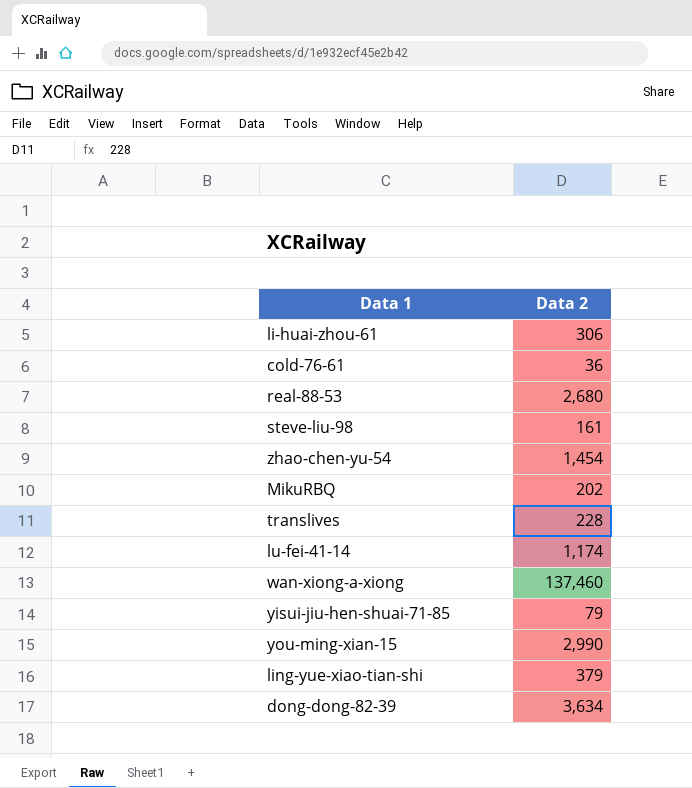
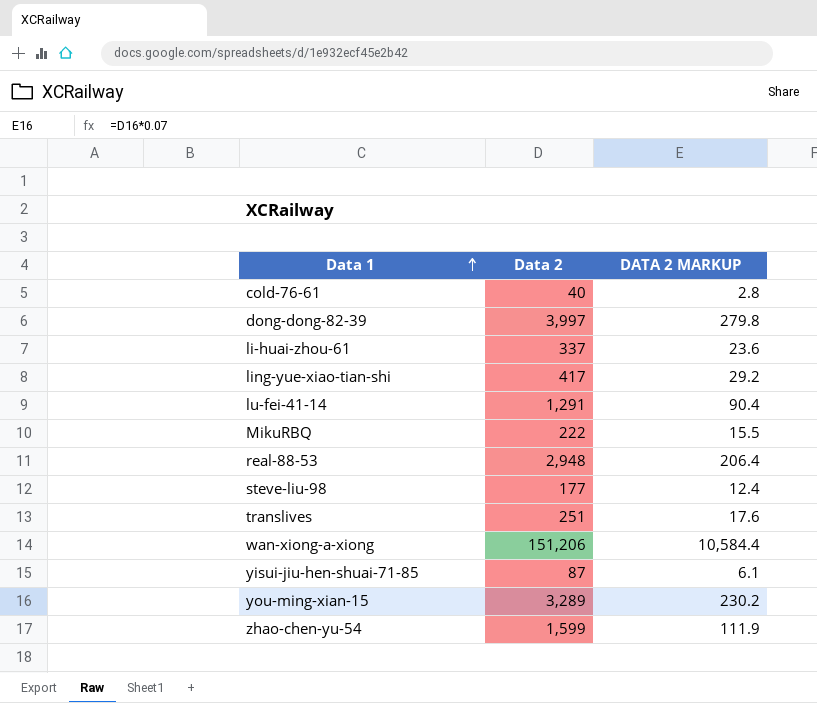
row order: none -> Data 1 ascending
column DATA 2 MARKUP | formula: none -> [Data 2] * 0.07
cold-76-61 | Data 2: 36 -> 40
dong-dong-82-39 | Data 2: 3,634 -> 3,997
li-huai-zhou-61 | Data 2: 306 -> 337
ling-yue-xiao-tian-shi | Data 2: 379 -> 417
lu-fei-41-14 | Data 2: 1,174 -> 1,291
MikuRBQ | Data 2: 202 -> 222
real-88-53 | Data 2: 2,680 -> 2,948
steve-liu-98 | Data 2: 161 -> 177
translives | Data 2: 228 -> 251
wan-xiong-a-xiong | Data 2: 137,460 -> 151,206
yisui-jiu-hen-shuai-71-85 | Data 2: 79 -> 87
you-ming-xian-15 | Data 2: 2,990 -> 3,289
zhao-chen-yu-54 | Data 2: 1,454 -> 1,599

